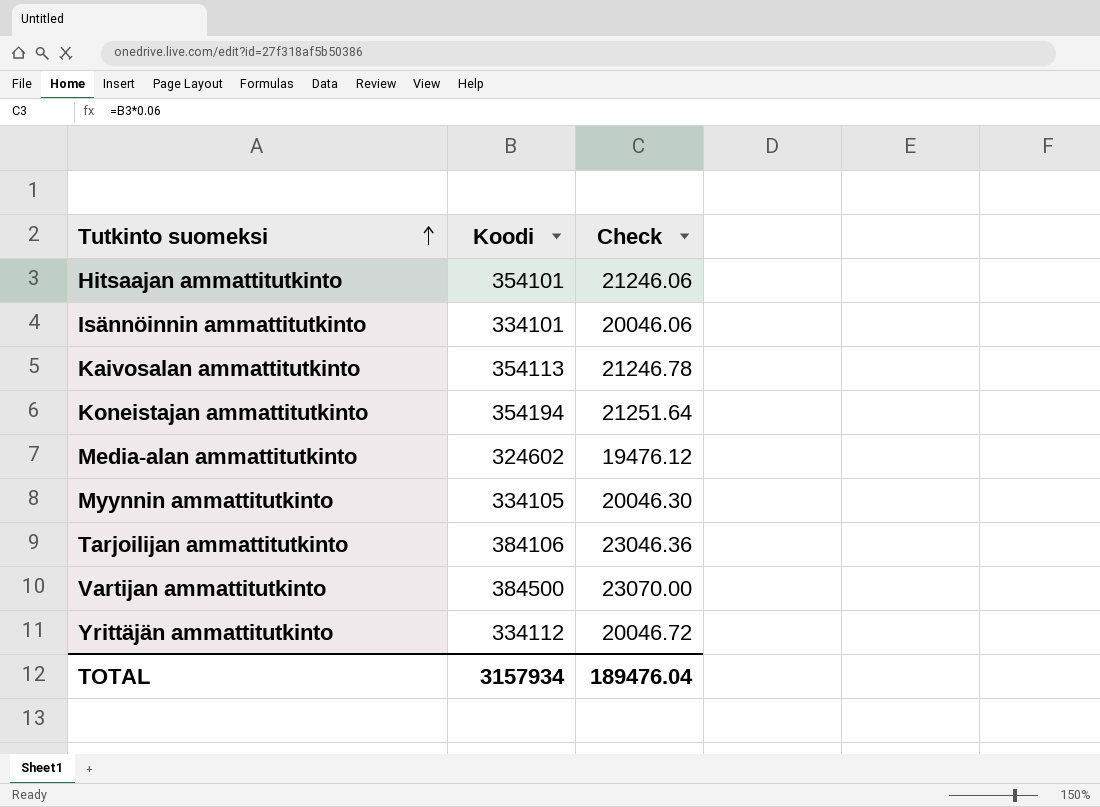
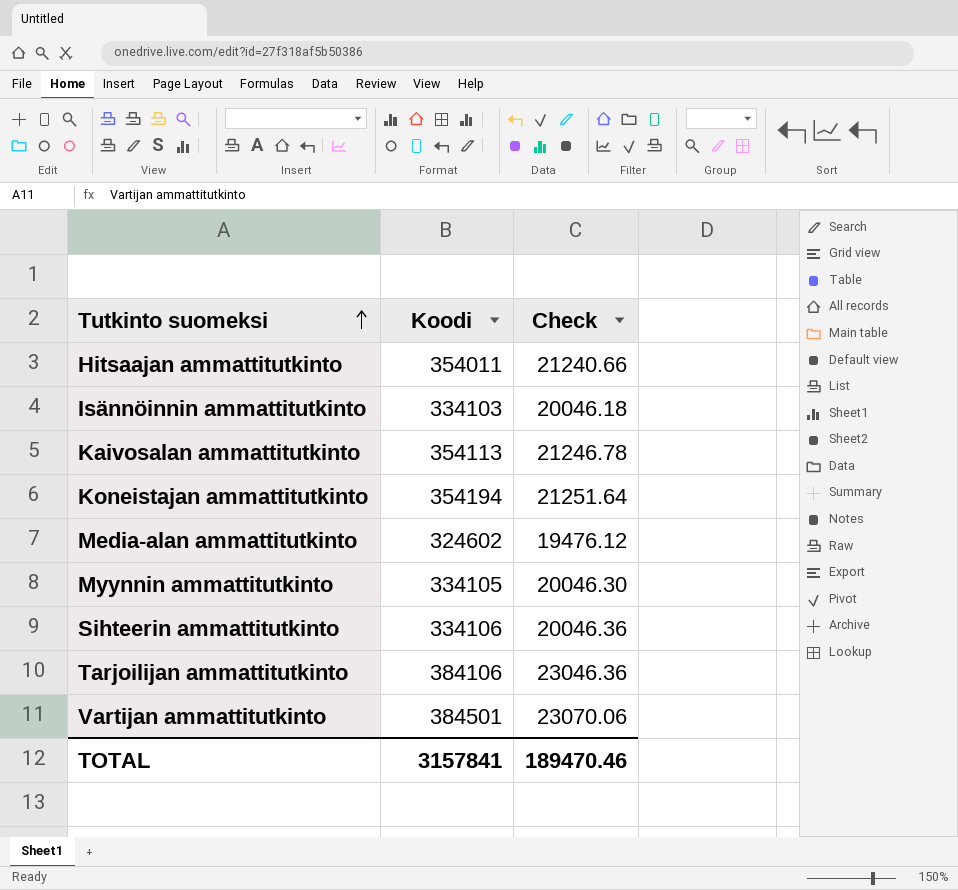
row Yrittäjän ammattitutkinto: 334112 | 20046.72 -> none
Hitsaajan ammattitutkinto | Koodi: 354101 -> 354011
Hitsaajan ammattitutkinto | Check: 21246.06 -> 21240.66
Isännöinnin ammattitutkinto | Koodi: 334101 -> 334103
Isännöinnin ammattitutkinto | Check: 20046.06 -> 20046.18
row Sihteerin ammattitutkinto: none -> 334106 | 20046.36
Vartijan ammattitutkinto | Koodi: 384500 -> 384501
Vartijan ammattitutkinto | Check: 23070.00 -> 23070.06
TOTAL | Koodi: 3157934 -> 3157841
TOTAL | Check: 189476.04 -> 189470.46

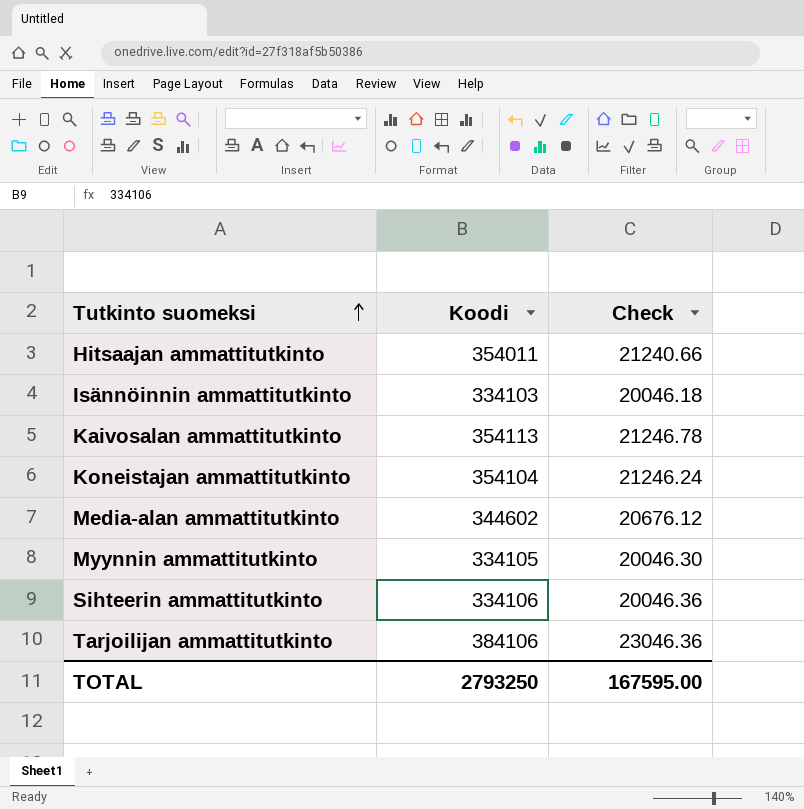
row Vartijan ammattitutkinto: 384501 | 23070.06 -> none
Koneistajan ammattitutkinto | Koodi: 354194 -> 354104
Koneistajan ammattitutkinto | Check: 21251.64 -> 21246.24
Media-alan ammattitutkinto | Koodi: 324602 -> 344602
Media-alan ammattitutkinto | Check: 19476.12 -> 20676.12
TOTAL | Koodi: 3157841 -> 2793250
TOTAL | Check: 189470.46 -> 167595.00

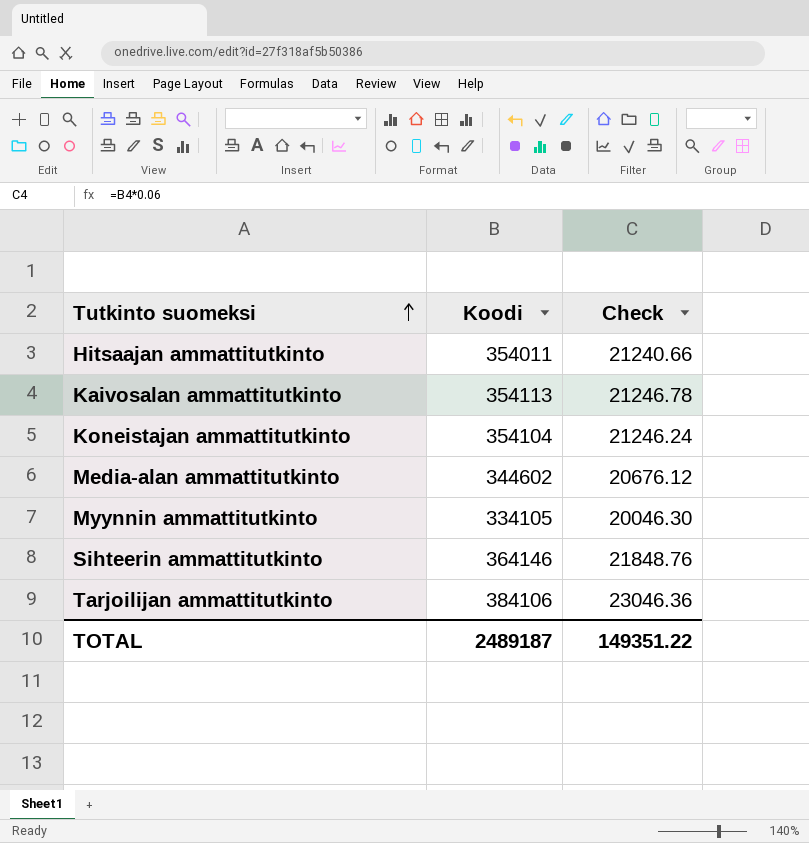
row Isännöinnin ammattitutkinto: 334103 | 20046.18 -> none
Sihteerin ammattitutkinto | Koodi: 334106 -> 364146
Sihteerin ammattitutkinto | Check: 20046.36 -> 21848.76
TOTAL | Koodi: 2793250 -> 2489187
TOTAL | Check: 167595.00 -> 149351.22

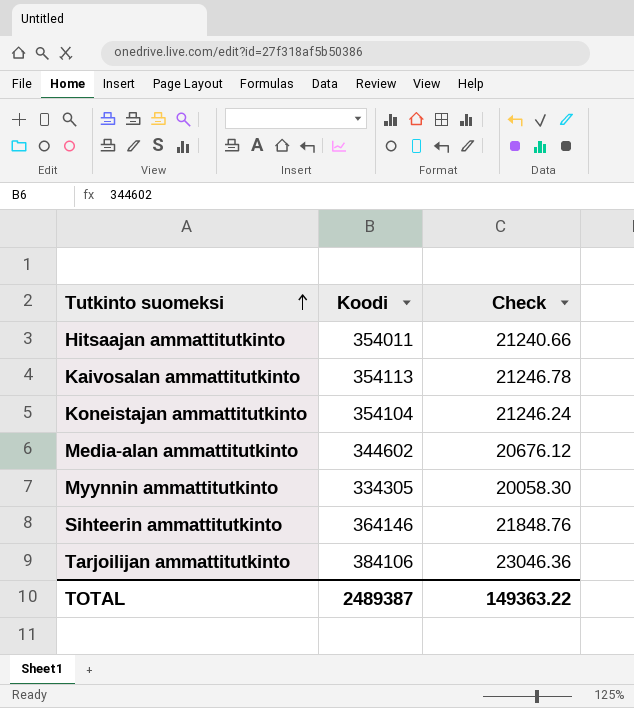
Myynnin ammattitutkinto | Koodi: 334105 -> 334305
Myynnin ammattitutkinto | Check: 20046.30 -> 20058.30
TOTAL | Koodi: 2489187 -> 2489387
TOTAL | Check: 149351.22 -> 149363.22

